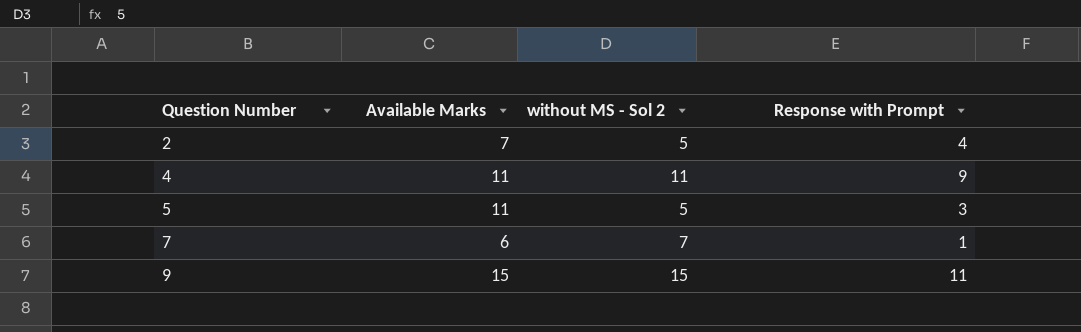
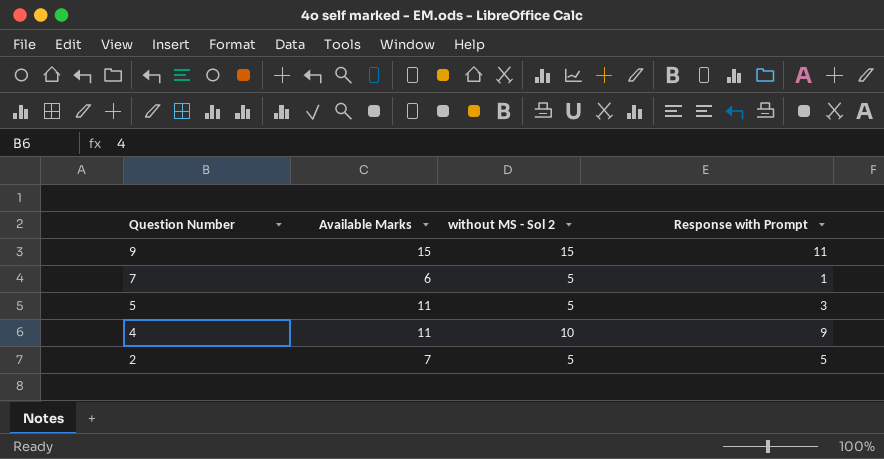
row order: Question Number ascending -> Question Number descending
7 | without MS - Sol 2: 7 -> 5
4 | without MS - Sol 2: 11 -> 10
2 | Response with Prompt: 4 -> 5

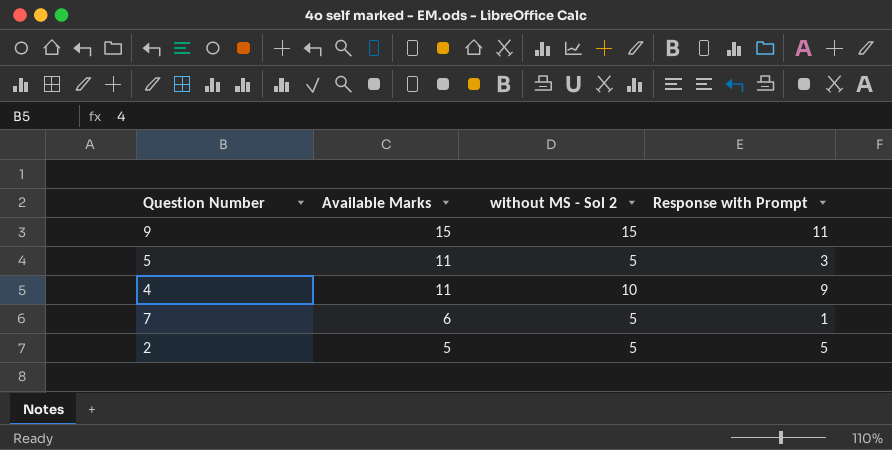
row order: Question Number descending -> Available Marks descending
2 | Available Marks: 7 -> 5

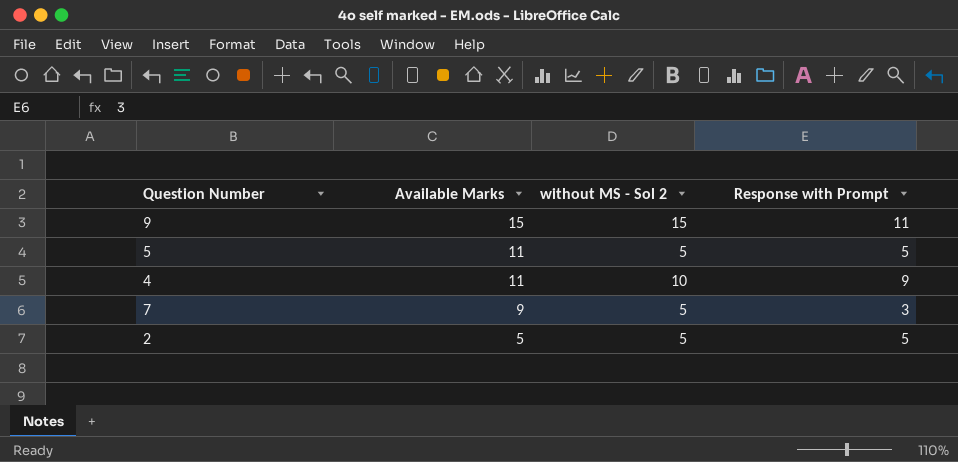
5 | Response with Prompt: 3 -> 5
7 | Available Marks: 6 -> 9
7 | Response with Prompt: 1 -> 3

